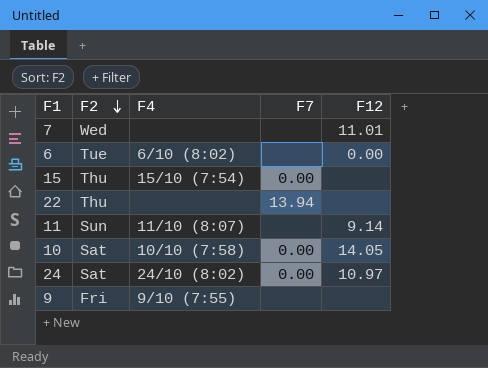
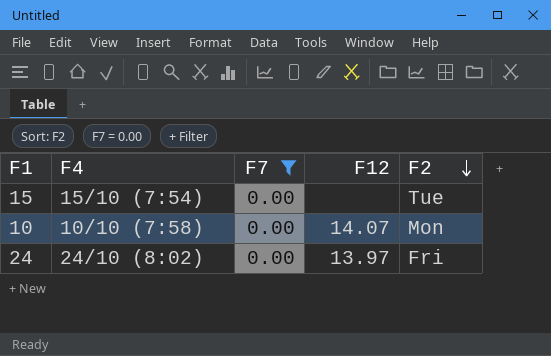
filter: none -> F7 = 0.00
column F2 | position: 2 -> 5
15 | F2: Thu -> Tue
10 | F12: 14.05 -> 14.07
10 | F2: Sat -> Mon
24 | F12: 10.97 -> 13.97
24 | F2: Sat -> Fri

